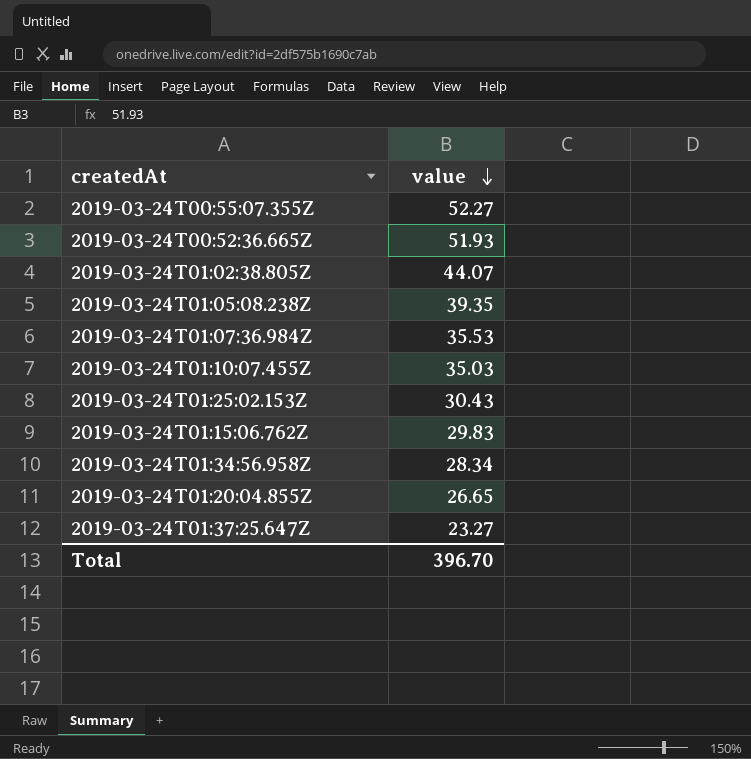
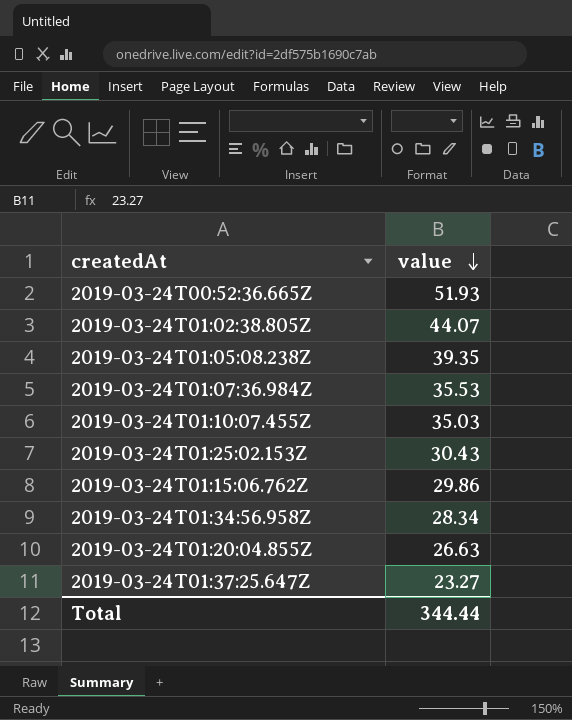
row 2019-03-24T00:55:07.355Z: 52.27 -> none
2019-03-24T01:15:06.762Z | value: 29.83 -> 29.86
2019-03-24T01:20:04.855Z | value: 26.65 -> 26.63
Total | value: 396.70 -> 344.44

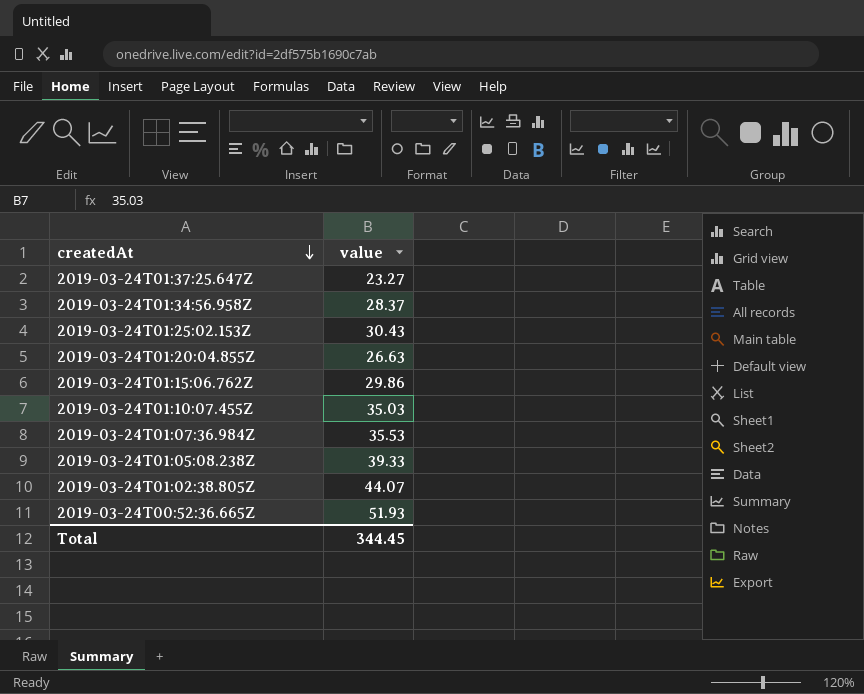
row order: value descending -> createdAt descending
2019-03-24T01:34:56.958Z | value: 28.34 -> 28.37
2019-03-24T01:05:08.238Z | value: 39.35 -> 39.33
Total | value: 344.44 -> 344.45

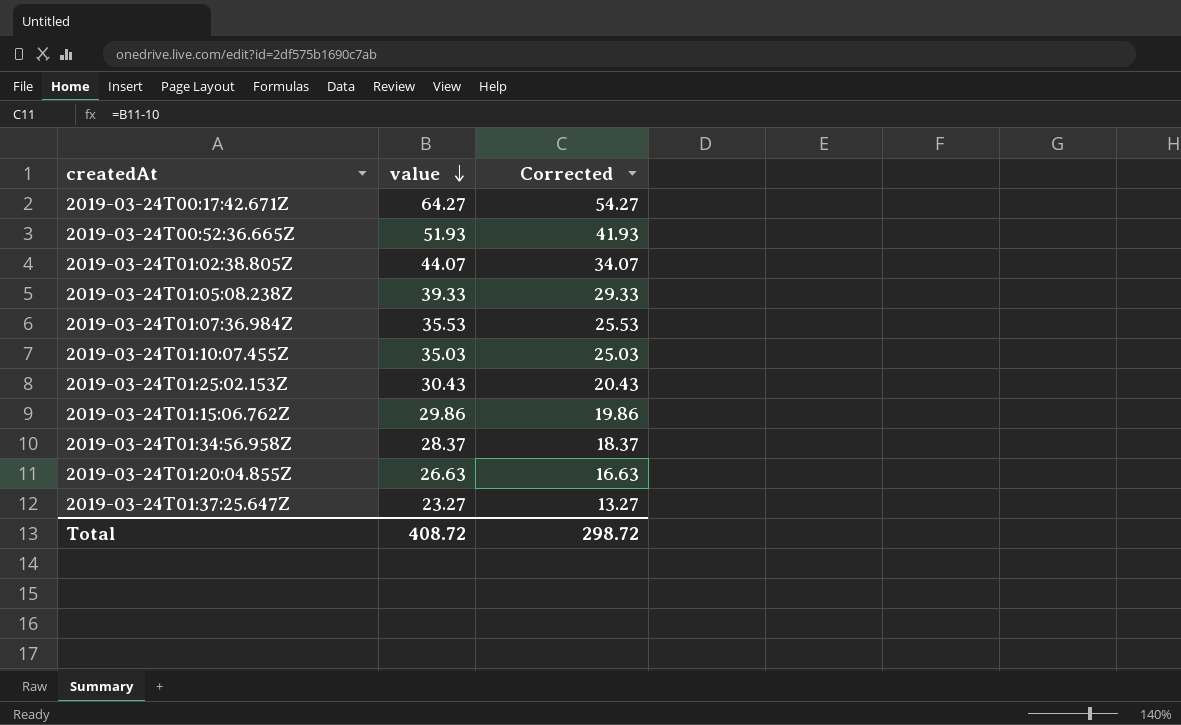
row order: createdAt descending -> value descending
column Corrected | formula: none -> [value] - 10
row 2019-03-24T00:17:42.671Z: none -> 64.27 | 54.27
Total | value: 344.45 -> 408.72

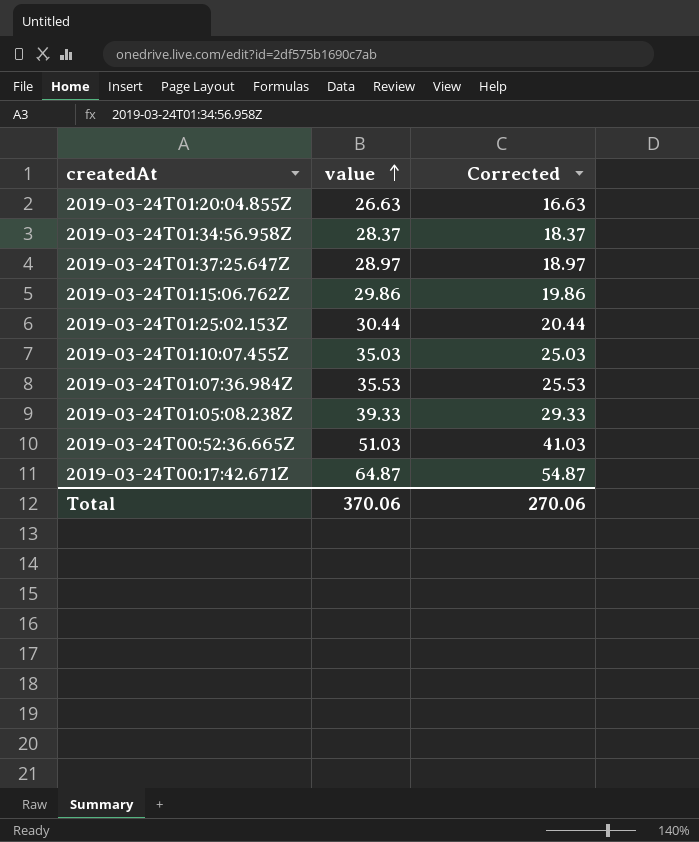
row order: value descending -> value ascending
row 2019-03-24T01:02:38.805Z: 44.07 | 34.07 -> none
2019-03-24T01:37:25.647Z | value: 23.27 -> 28.97
2019-03-24T01:37:25.647Z | Corrected: 13.27 -> 18.97
2019-03-24T01:25:02.153Z | value: 30.43 -> 30.44
2019-03-24T01:25:02.153Z | Corrected: 20.43 -> 20.44
2019-03-24T00:52:36.665Z | value: 51.93 -> 51.03
2019-03-24T00:52:36.665Z | Corrected: 41.93 -> 41.03
2019-03-24T00:17:42.671Z | value: 64.27 -> 64.87
2019-03-24T00:17:42.671Z | Corrected: 54.27 -> 54.87
Total | value: 408.72 -> 370.06
Total | Corrected: 298.72 -> 270.06

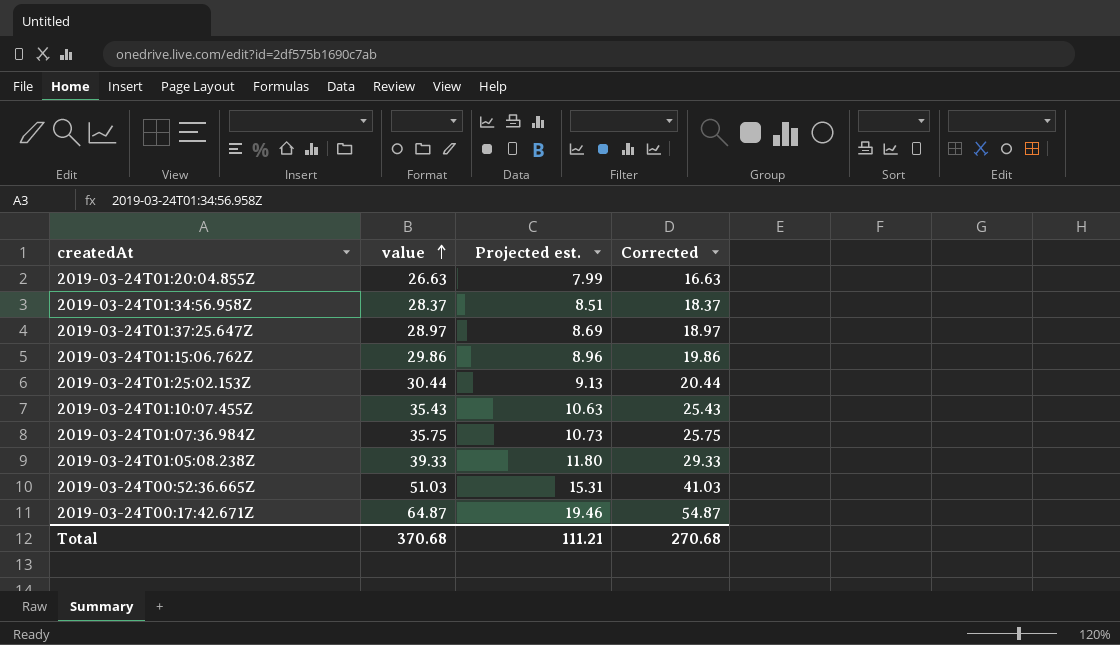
column Projected est. | formula: none -> [value] * 0.3
2019-03-24T01:10:07.455Z | value: 35.03 -> 35.43
2019-03-24T01:10:07.455Z | Corrected: 25.03 -> 25.43
2019-03-24T01:07:36.984Z | value: 35.53 -> 35.75
2019-03-24T01:07:36.984Z | Corrected: 25.53 -> 25.75
Total | value: 370.06 -> 370.68
Total | Corrected: 270.06 -> 270.68

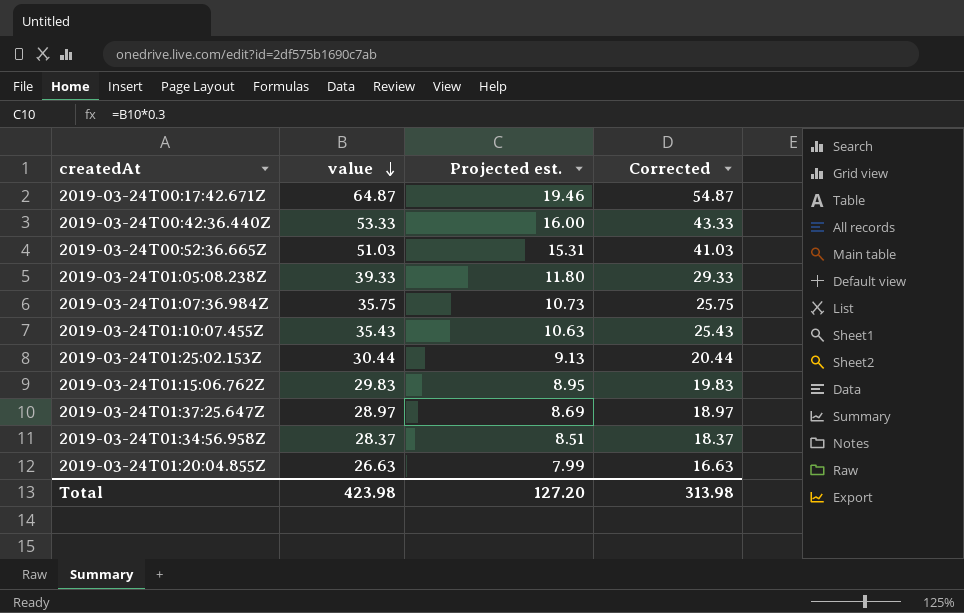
row order: value ascending -> value descending
row 2019-03-24T00:42:36.440Z: none -> 53.33 | 16.00 | 43.33
2019-03-24T01:15:06.762Z | value: 29.86 -> 29.83
2019-03-24T01:15:06.762Z | Projected est.: 8.96 -> 8.95
2019-03-24T01:15:06.762Z | Corrected: 19.86 -> 19.83
Total | value: 370.68 -> 423.98
Total | Projected est.: 111.21 -> 127.20
Total | Corrected: 270.68 -> 313.98

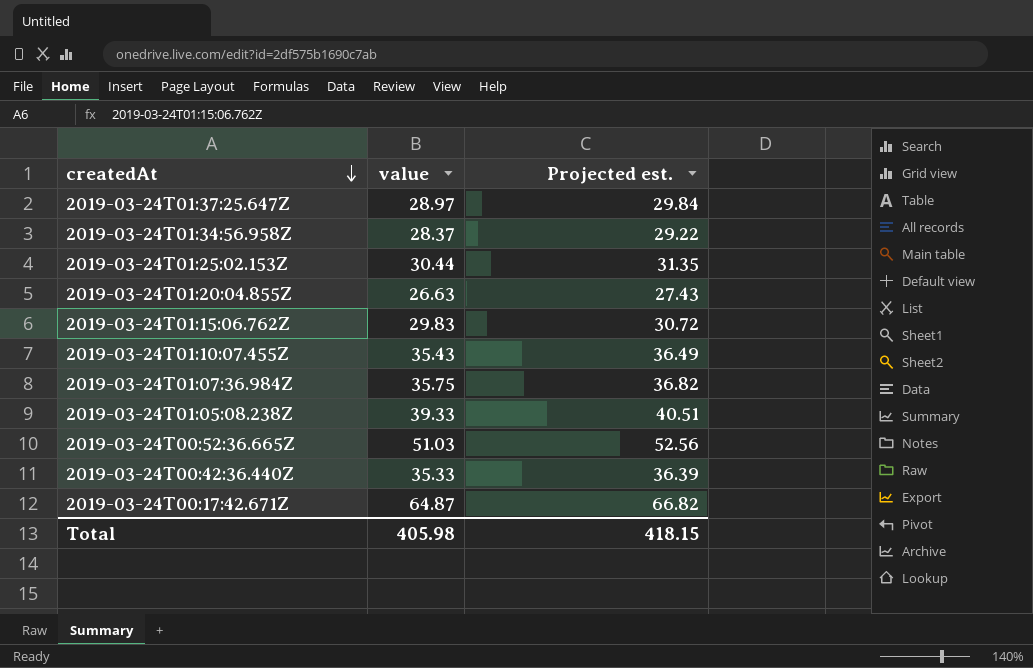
row order: value descending -> createdAt descending
column Corrected | formula: [value] - 10 -> none
column Projected est. | formula: [value] * 0.3 -> [value] * 1.03
2019-03-24T00:42:36.440Z | value: 53.33 -> 35.33
Total | value: 423.98 -> 405.98
Total | Projected est.: 127.20 -> 418.15

